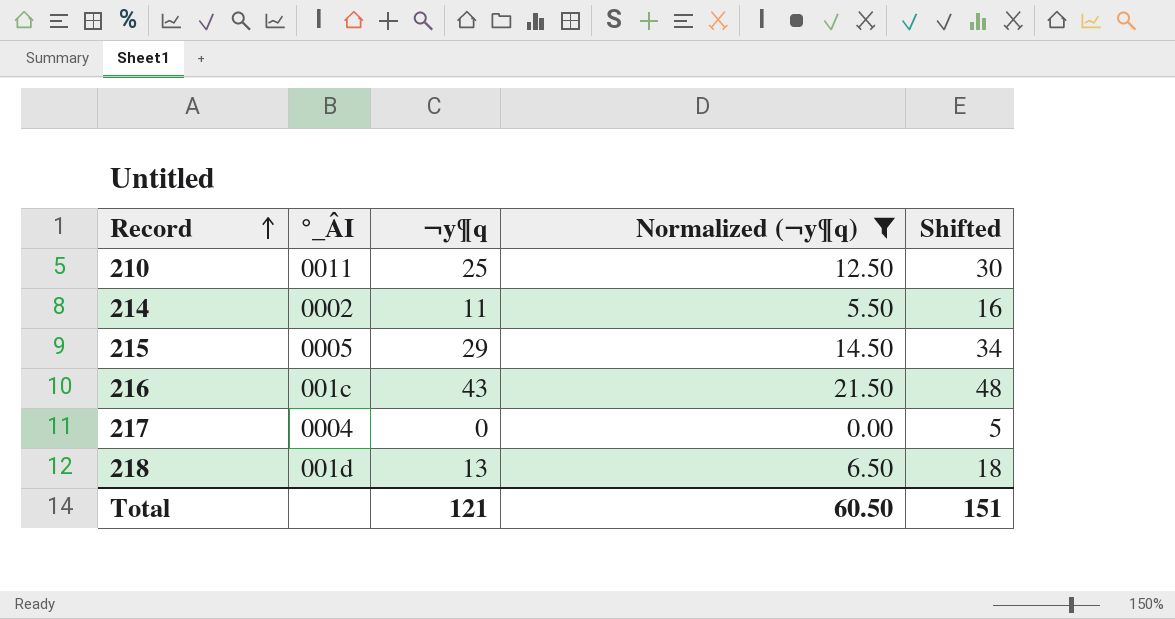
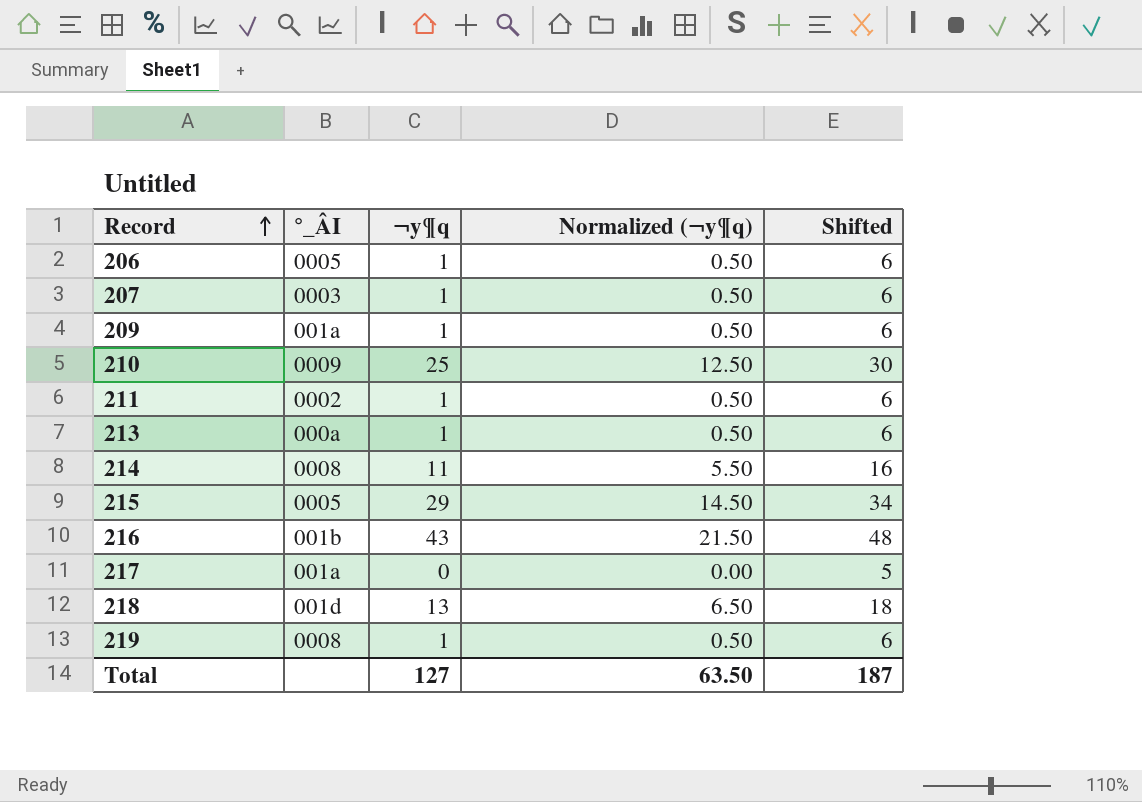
filter: Normalized (¬y¶q) != 0.50 -> none
210 | °_ÂI: 0011 -> 0009
214 | °_ÂI: 0002 -> 0008
216 | °_ÂI: 001c -> 001b
217 | °_ÂI: 0004 -> 001a
Total | ¬y¶q: 121 -> 127
Total | Normalized (¬y¶q): 60.50 -> 63.50
Total | Shifted: 151 -> 187

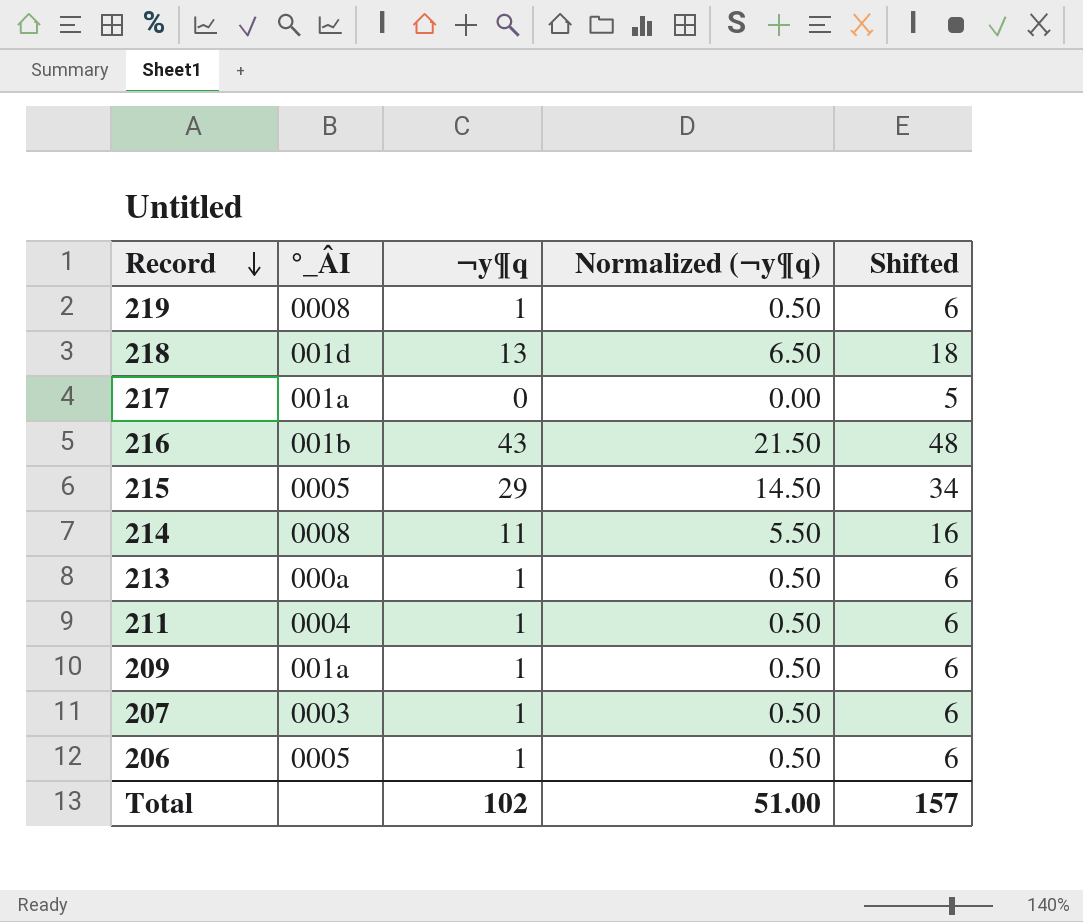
row order: Record ascending -> Record descending
row 210: 0009 | 25 | 12.50 | 30 -> none
211 | °_ÂI: 0002 -> 0004
Total | ¬y¶q: 127 -> 102
Total | Normalized (¬y¶q): 63.50 -> 51.00
Total | Shifted: 187 -> 157

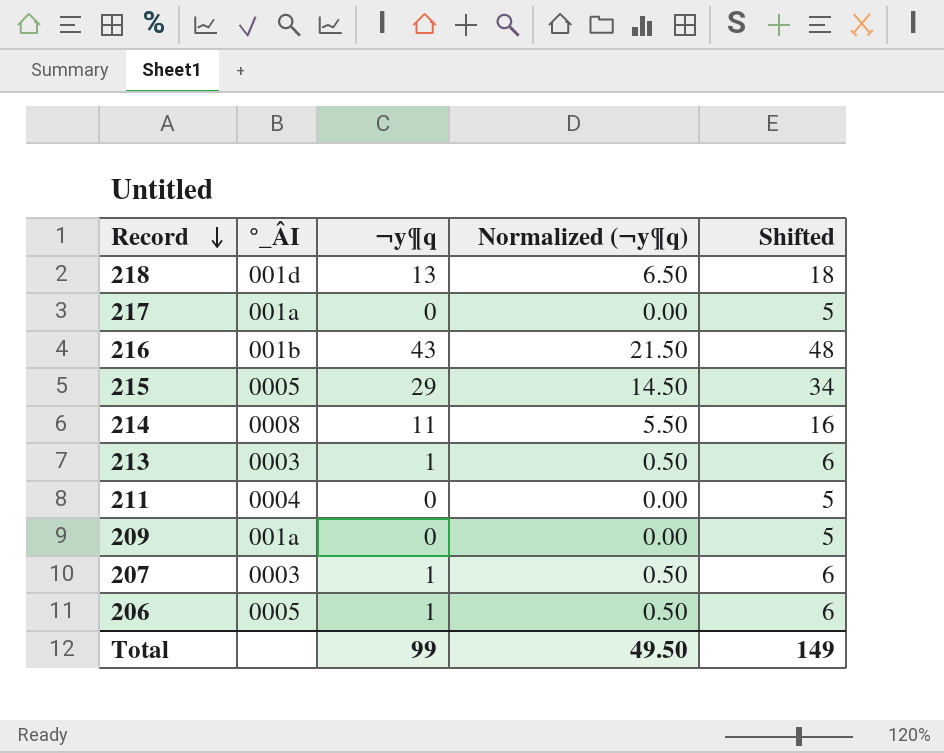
row 219: 0008 | 1 | 0.50 | 6 -> none
213 | °_ÂI: 000a -> 0003
211 | ¬y¶q: 1 -> 0
211 | Normalized (¬y¶q): 0.50 -> 0.00
211 | Shifted: 6 -> 5
209 | ¬y¶q: 1 -> 0
209 | Normalized (¬y¶q): 0.50 -> 0.00
209 | Shifted: 6 -> 5
Total | ¬y¶q: 102 -> 99
Total | Normalized (¬y¶q): 51.00 -> 49.50
Total | Shifted: 157 -> 149

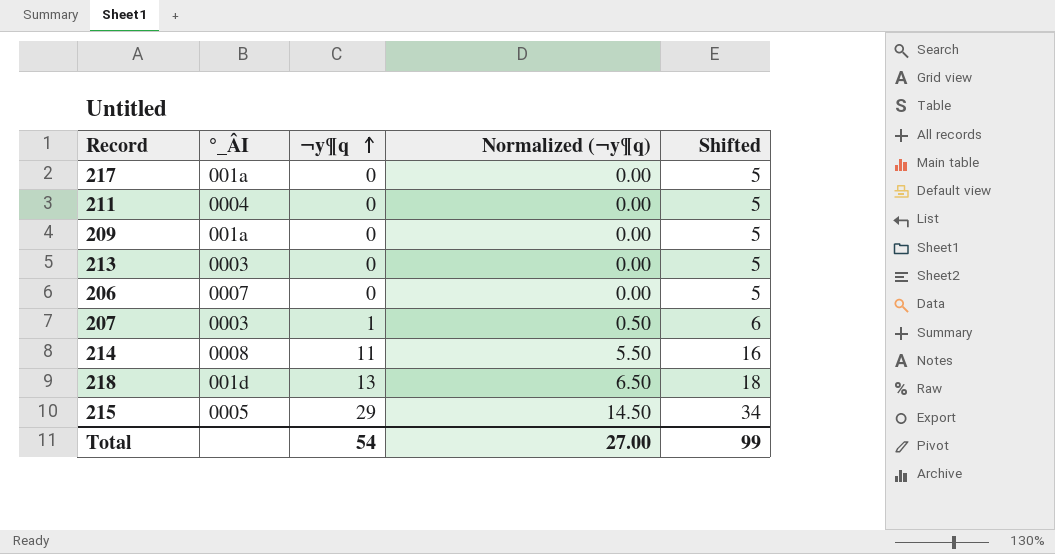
row order: Record descending -> ¬y¶q ascending
row 216: 001b | 43 | 21.50 | 48 -> none
213 | ¬y¶q: 1 -> 0
213 | Normalized (¬y¶q): 0.50 -> 0.00
213 | Shifted: 6 -> 5
206 | °_ÂI: 0005 -> 0007
206 | ¬y¶q: 1 -> 0
206 | Normalized (¬y¶q): 0.50 -> 0.00
206 | Shifted: 6 -> 5
Total | ¬y¶q: 99 -> 54
Total | Normalized (¬y¶q): 49.50 -> 27.00
Total | Shifted: 149 -> 99

